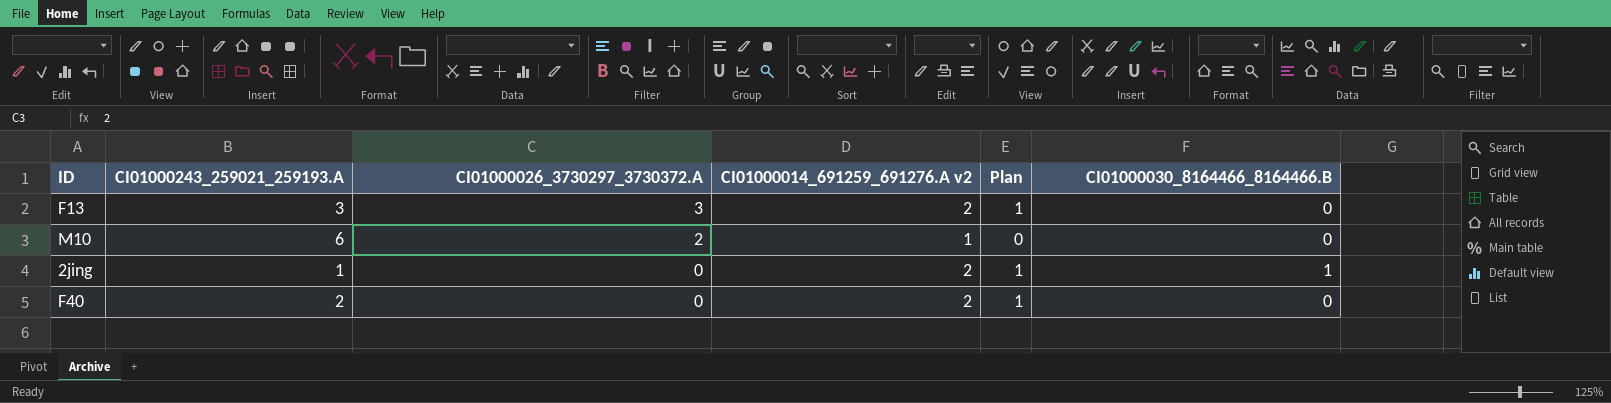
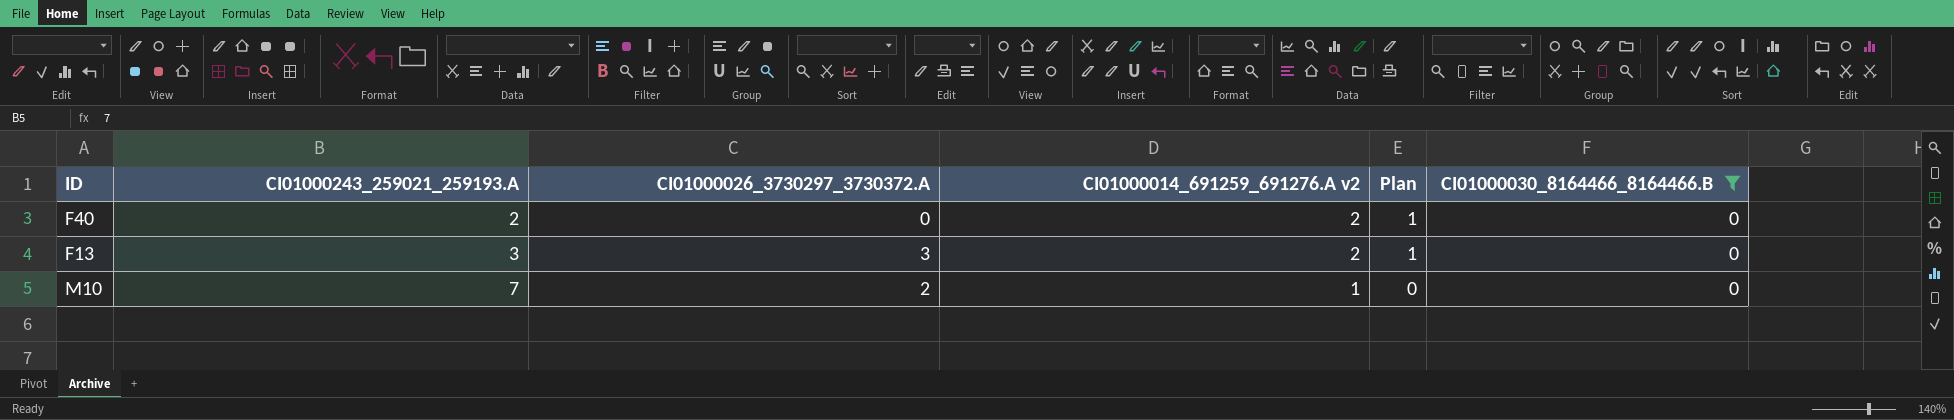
filter: none -> CI01000030_8164466_8164466.B = 0
row order: CI01000026_3730297_3730372.A descending -> CI01000243_259021_259193.A ascending
M10 | CI01000243_259021_259193.A: 6 -> 7

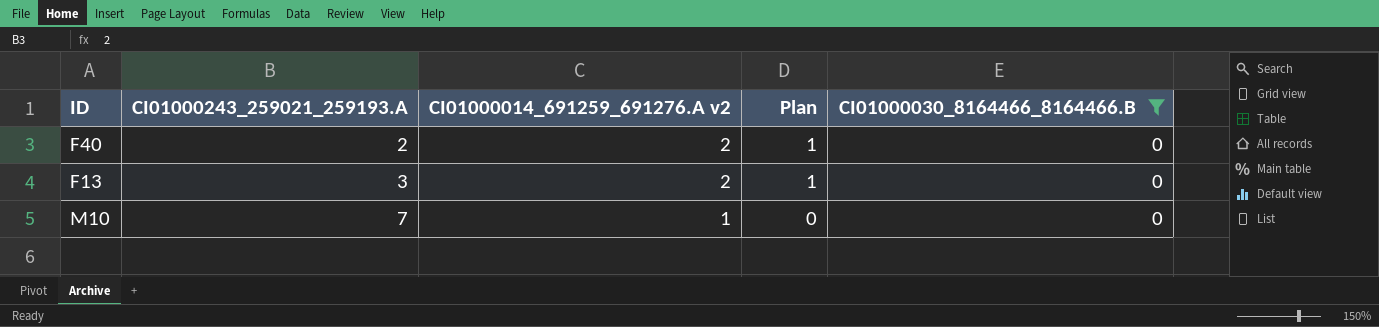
column CI01000026_3730297_3730372.A | position: 3 -> none

